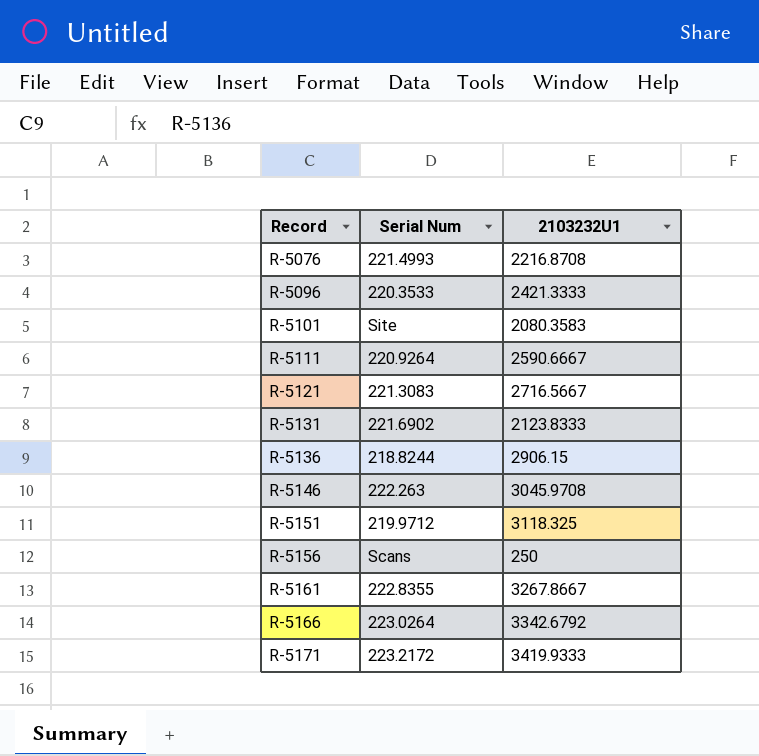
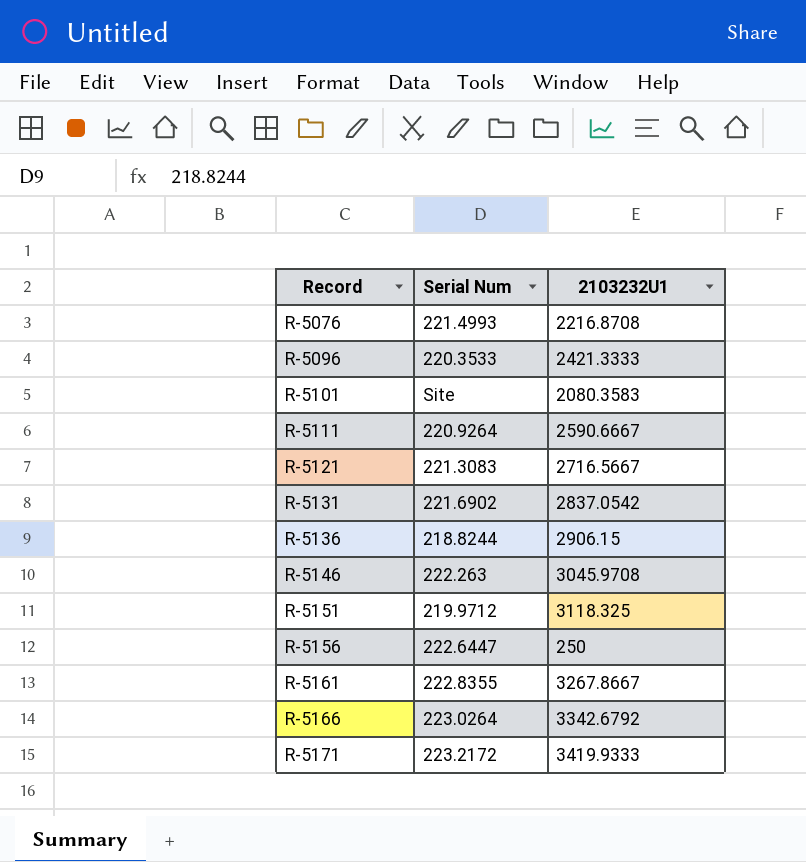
R-5131 | 2103232U1: 2123.8333 -> 2837.0542
R-5156 | Serial Num: Scans -> 222.6447

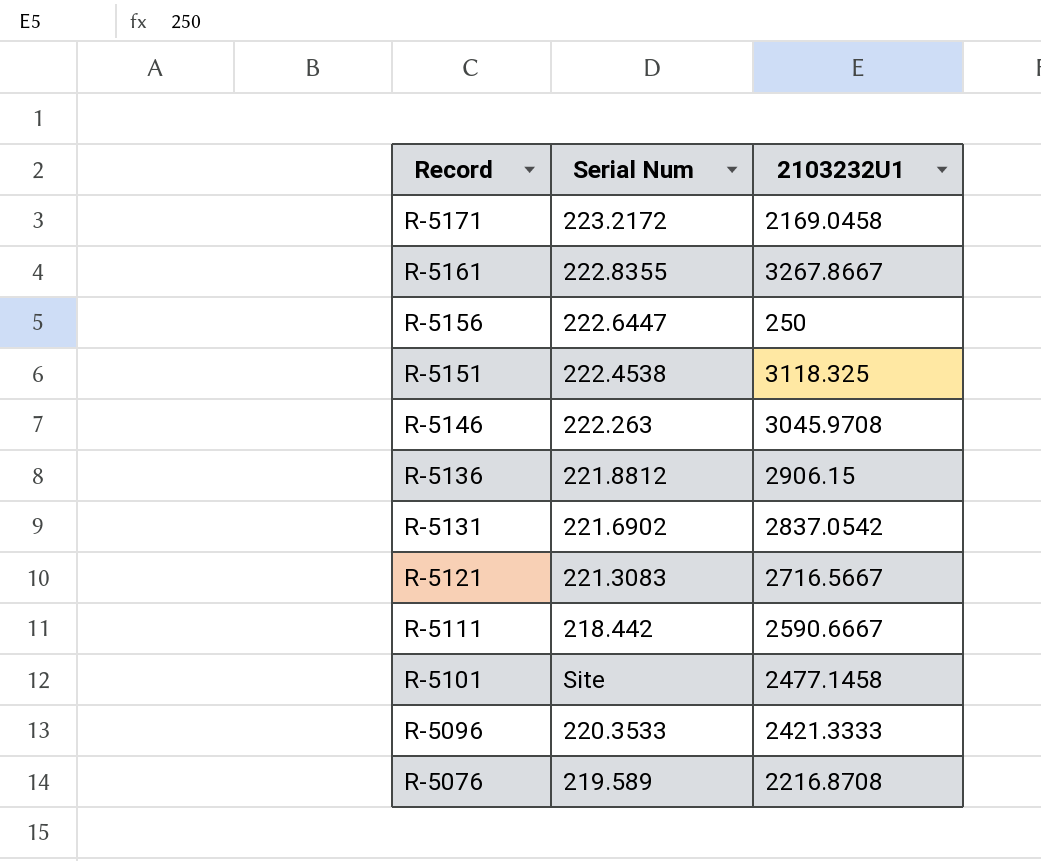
row order: Record ascending -> Record descending
row R-5166: 223.0264 | 3342.6792 -> none
R-5171 | 2103232U1: 3419.9333 -> 2169.0458
R-5151 | Serial Num: 219.9712 -> 222.4538
R-5136 | Serial Num: 218.8244 -> 221.8812
R-5111 | Serial Num: 220.9264 -> 218.442
R-5101 | 2103232U1: 2080.3583 -> 2477.1458
R-5076 | Serial Num: 221.4993 -> 219.589

